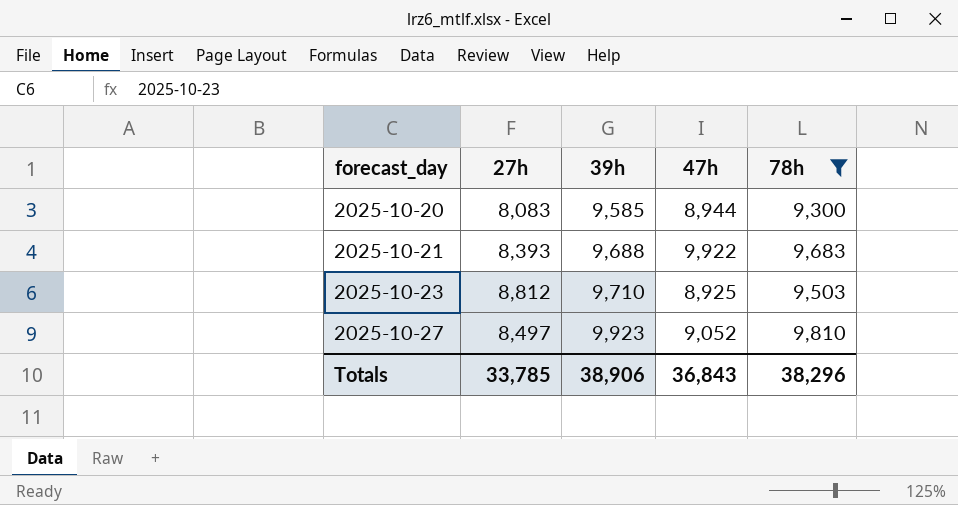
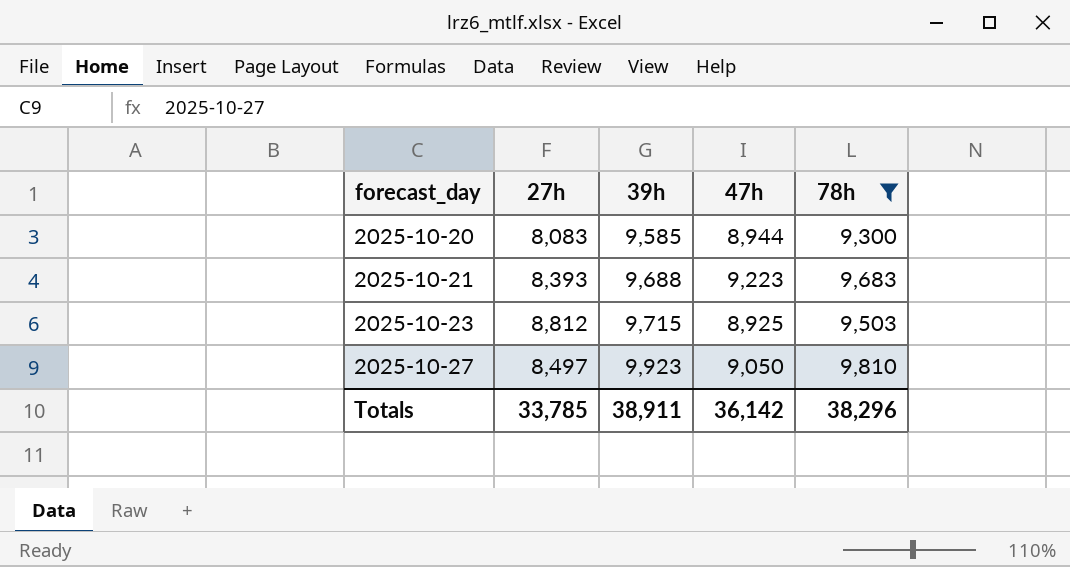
2025-10-21 | 47h: 9,922 -> 9,223
2025-10-23 | 39h: 9,710 -> 9,715
2025-10-27 | 47h: 9,052 -> 9,050
Totals | 39h: 38,906 -> 38,911
Totals | 47h: 36,843 -> 36,142

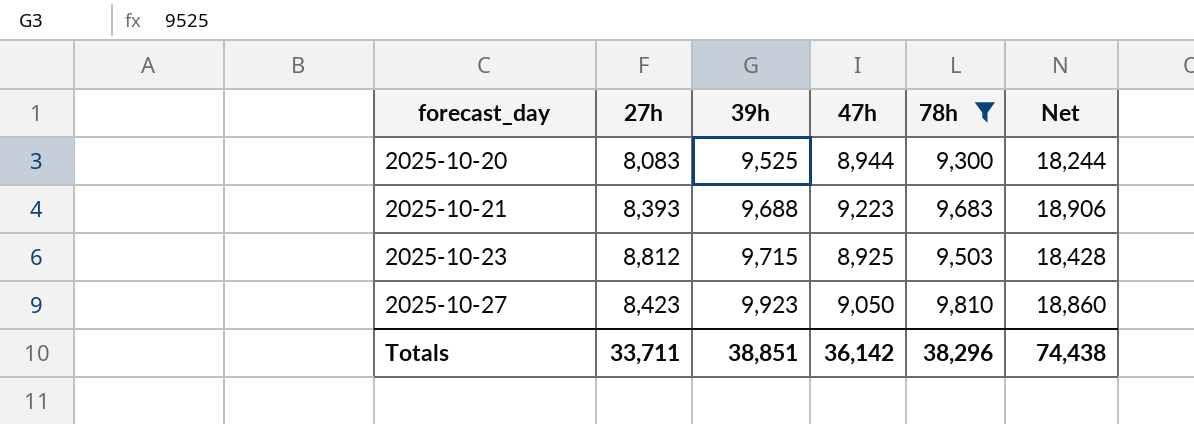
column Net | formula: none -> [47h] + [78h]
2025-10-20 | 39h: 9,585 -> 9,525
2025-10-27 | 27h: 8,497 -> 8,423
Totals | 27h: 33,785 -> 33,711
Totals | 39h: 38,911 -> 38,851

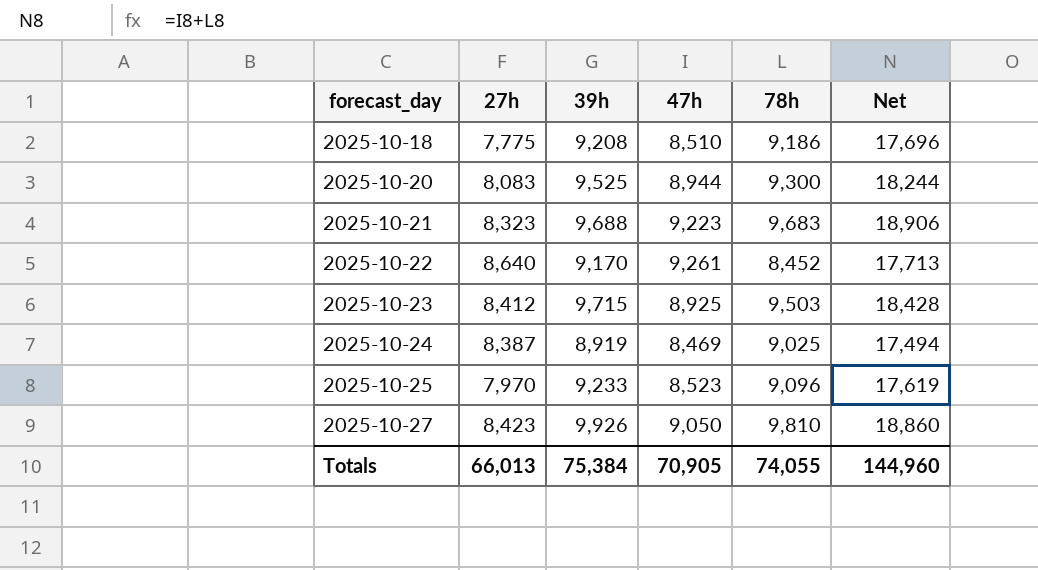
filter: 78h >= 9,300 -> none
2025-10-21 | 27h: 8,393 -> 8,323
2025-10-23 | 27h: 8,812 -> 8,412
2025-10-27 | 39h: 9,923 -> 9,926
Totals | 27h: 33,711 -> 66,013
Totals | 39h: 38,851 -> 75,384
Totals | 47h: 36,142 -> 70,905
Totals | 78h: 38,296 -> 74,055
Totals | Net: 74,438 -> 144,960

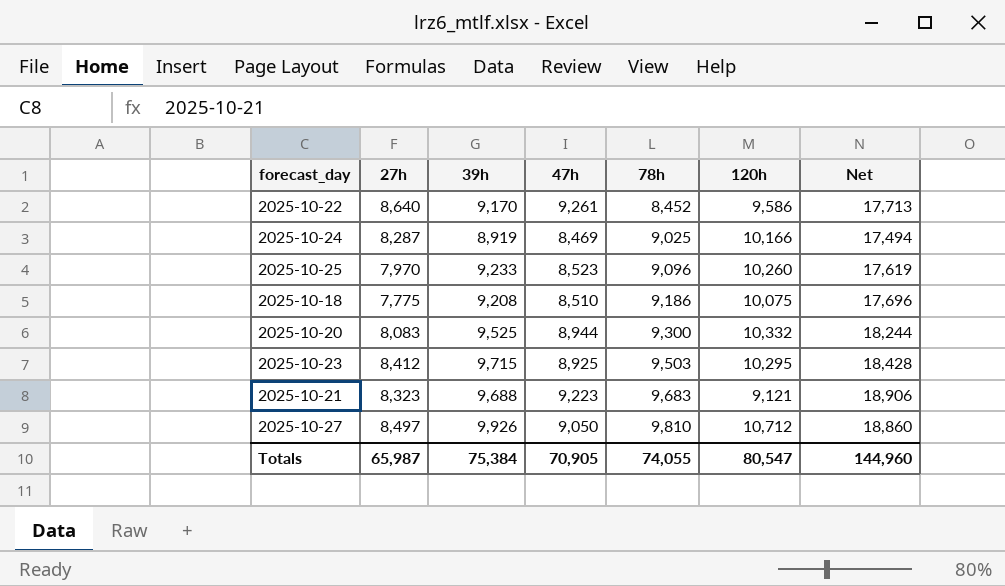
row order: forecast_day ascending -> 78h ascending
column 120h | position: none -> 6
2025-10-24 | 27h: 8,387 -> 8,287
2025-10-27 | 27h: 8,423 -> 8,497
Totals | 27h: 66,013 -> 65,987

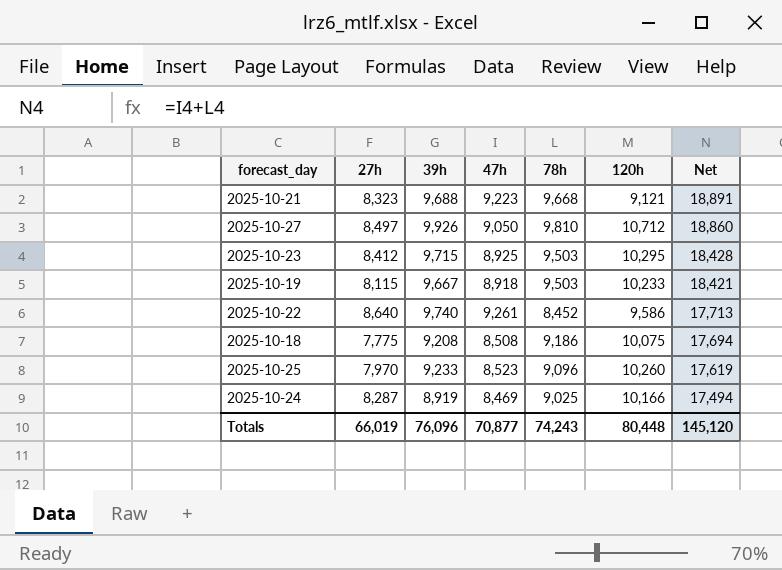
row order: 78h ascending -> Net descending
row 2025-10-20: 8,083 | 9,525 | 8,944 | 9,300 | 10,332 | 18,244 -> none
2025-10-21 | 78h: 9,683 -> 9,668
2025-10-21 | Net: 18,906 -> 18,891
row 2025-10-19: none -> 8,115 | 9,667 | 8,918 | 9,503 | 10,233 | 18,421
2025-10-22 | 39h: 9,170 -> 9,740
2025-10-18 | 47h: 8,510 -> 8,508
2025-10-18 | Net: 17,696 -> 17,694
Totals | 27h: 65,987 -> 66,019
Totals | 39h: 75,384 -> 76,096
Totals | 47h: 70,905 -> 70,877
Totals | 78h: 74,055 -> 74,243
Totals | 120h: 80,547 -> 80,448
Totals | Net: 144,960 -> 145,120

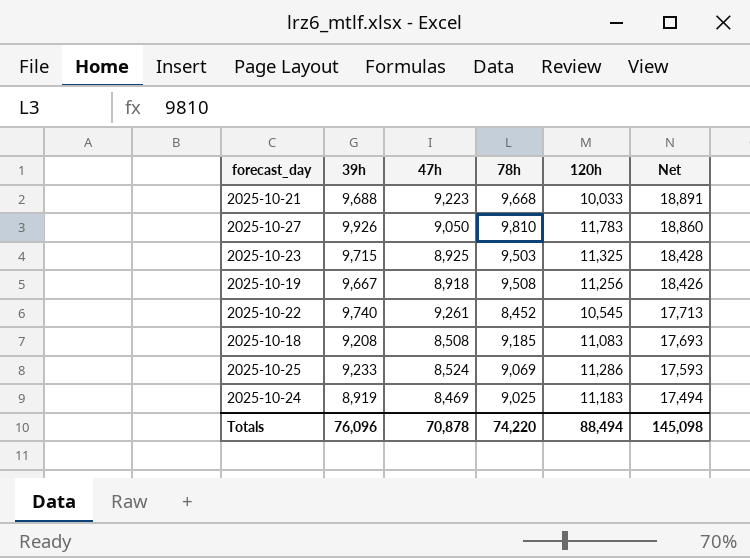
column 27h | position: 2 -> none
2025-10-21 | 120h: 9,121 -> 10,033
2025-10-27 | 120h: 10,712 -> 11,783
2025-10-23 | 120h: 10,295 -> 11,325
2025-10-19 | 78h: 9,503 -> 9,508
2025-10-19 | 120h: 10,233 -> 11,256
2025-10-19 | Net: 18,421 -> 18,426
2025-10-22 | 120h: 9,586 -> 10,545
2025-10-18 | 78h: 9,186 -> 9,185
2025-10-18 | 120h: 10,075 -> 11,083
2025-10-18 | Net: 17,694 -> 17,693
2025-10-25 | 47h: 8,523 -> 8,524
2025-10-25 | 78h: 9,096 -> 9,069
2025-10-25 | 120h: 10,260 -> 11,286
2025-10-25 | Net: 17,619 -> 17,593
2025-10-24 | 120h: 10,166 -> 11,183
Totals | 47h: 70,877 -> 70,878
Totals | 78h: 74,243 -> 74,220
Totals | 120h: 80,448 -> 88,494
Totals | Net: 145,120 -> 145,098

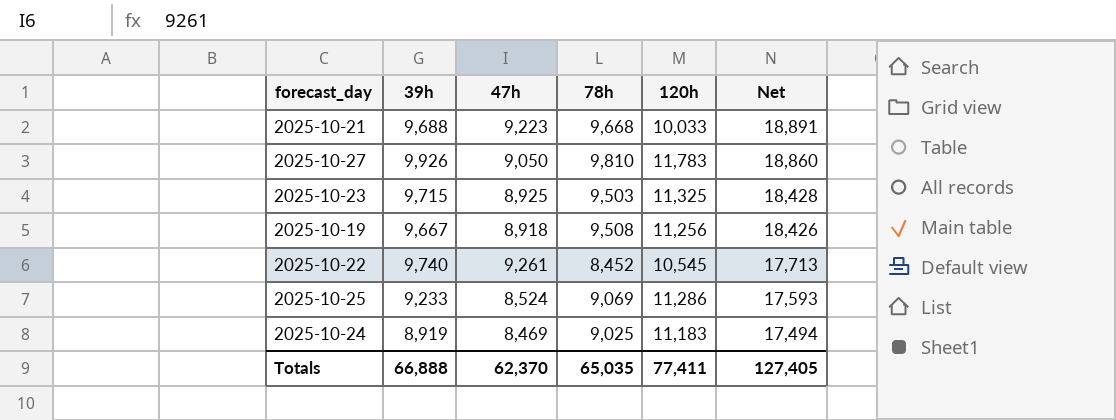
row 2025-10-18: 9,208 | 8,508 | 9,185 | 11,083 | 17,693 -> none
Totals | 39h: 76,096 -> 66,888
Totals | 47h: 70,878 -> 62,370
Totals | 78h: 74,220 -> 65,035
Totals | 120h: 88,494 -> 77,411
Totals | Net: 145,098 -> 127,405

